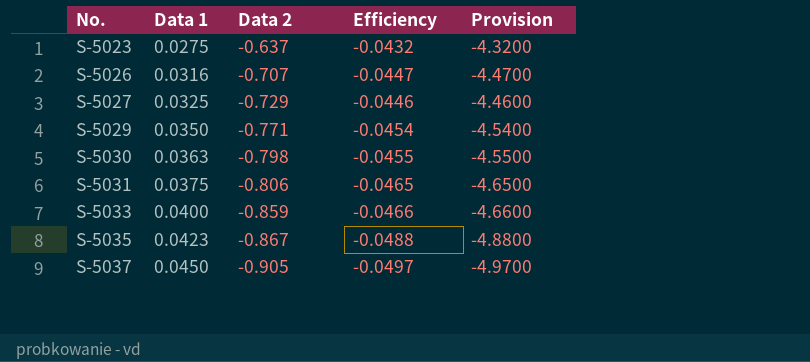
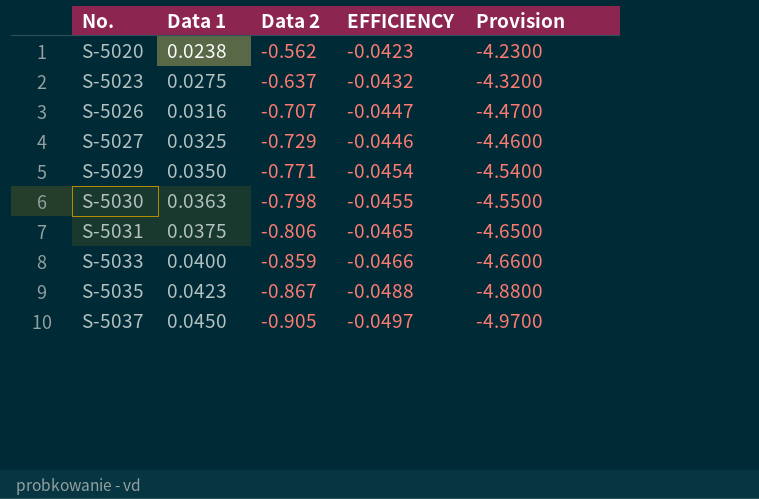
column name: Efficiency -> EFFICIENCY
row S-5020: none -> 0.0238 | -0.562 | -0.0423 | -4.2300

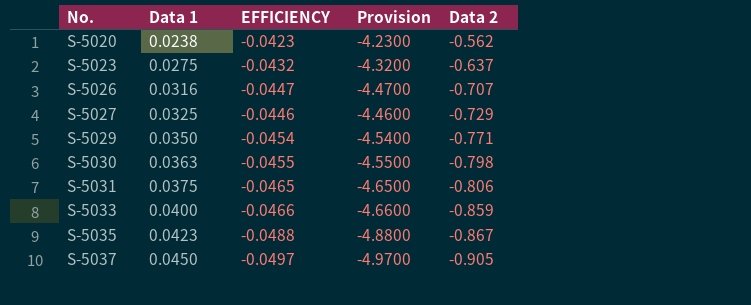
column Data 2 | position: 3 -> 5

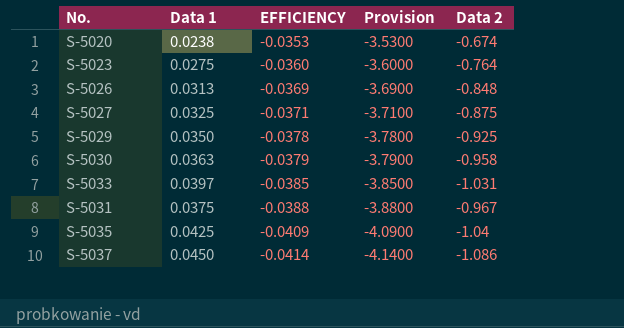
row order: No. ascending -> EFFICIENCY descending
S-5020 | EFFICIENCY: -0.0423 -> -0.0353
S-5020 | Provision: -4.2300 -> -3.5300
S-5020 | Data 2: -0.562 -> -0.674
S-5023 | EFFICIENCY: -0.0432 -> -0.0360
S-5023 | Provision: -4.3200 -> -3.6000
S-5023 | Data 2: -0.637 -> -0.764
S-5026 | Data 1: 0.0316 -> 0.0313
S-5026 | EFFICIENCY: -0.0447 -> -0.0369
S-5026 | Provision: -4.4700 -> -3.6900
S-5026 | Data 2: -0.707 -> -0.848
S-5027 | EFFICIENCY: -0.0446 -> -0.0371
S-5027 | Provision: -4.4600 -> -3.7100
S-5027 | Data 2: -0.729 -> -0.875
S-5029 | EFFICIENCY: -0.0454 -> -0.0378
S-5029 | Provision: -4.5400 -> -3.7800
S-5029 | Data 2: -0.771 -> -0.925
S-5030 | EFFICIENCY: -0.0455 -> -0.0379
S-5030 | Provision: -4.5500 -> -3.7900
S-5030 | Data 2: -0.798 -> -0.958
S-5033 | Data 1: 0.0400 -> 0.0397
S-5033 | EFFICIENCY: -0.0466 -> -0.0385
S-5033 | Provision: -4.6600 -> -3.8500
S-5033 | Data 2: -0.859 -> -1.031
S-5031 | EFFICIENCY: -0.0465 -> -0.0388
S-5031 | Provision: -4.6500 -> -3.8800
S-5031 | Data 2: -0.806 -> -0.967
S-5035 | Data 1: 0.0423 -> 0.0425
S-5035 | EFFICIENCY: -0.0488 -> -0.0409
S-5035 | Provision: -4.8800 -> -4.0900
S-5035 | Data 2: -0.867 -> -1.04
S-5037 | EFFICIENCY: -0.0497 -> -0.0414
S-5037 | Provision: -4.9700 -> -4.1400
S-5037 | Data 2: -0.905 -> -1.086

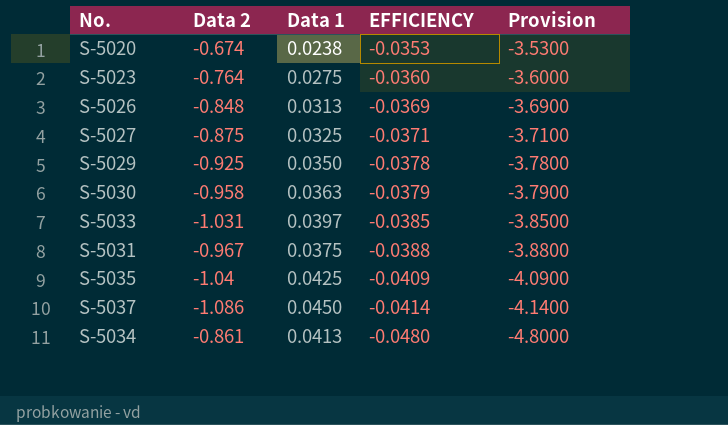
column Data 2 | position: 5 -> 2
row S-5034: none -> -0.861 | 0.0413 | -0.0480 | -4.8000

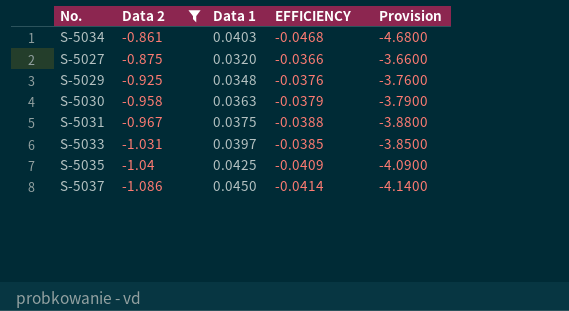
filter: none -> Data 2 <= -0.861
row order: EFFICIENCY descending -> Data 2 descending
S-5034 | Data 1: 0.0413 -> 0.0403
S-5034 | EFFICIENCY: -0.0480 -> -0.0468
S-5034 | Provision: -4.8000 -> -4.6800
S-5027 | Data 1: 0.0325 -> 0.0320
S-5027 | EFFICIENCY: -0.0371 -> -0.0366
S-5027 | Provision: -3.7100 -> -3.6600
S-5029 | Data 1: 0.0350 -> 0.0348
S-5029 | EFFICIENCY: -0.0378 -> -0.0376
S-5029 | Provision: -3.7800 -> -3.7600

